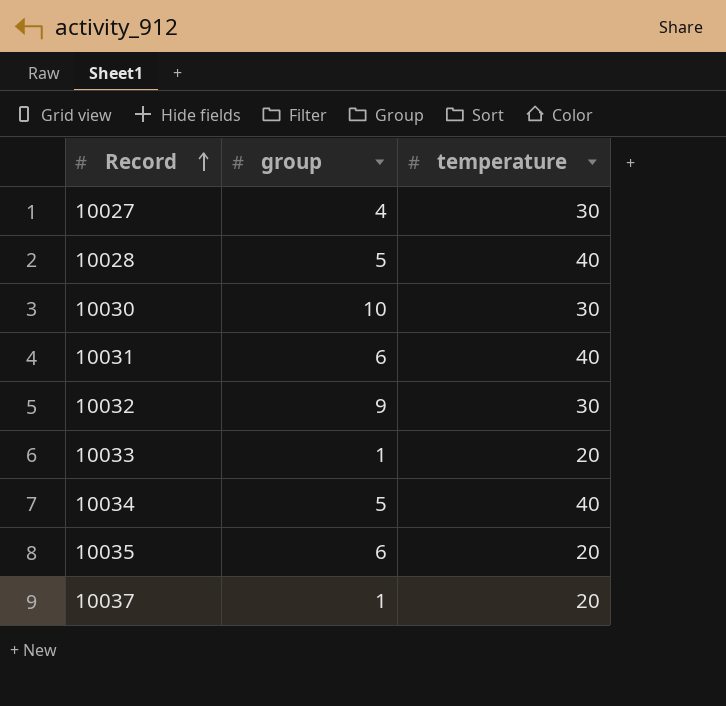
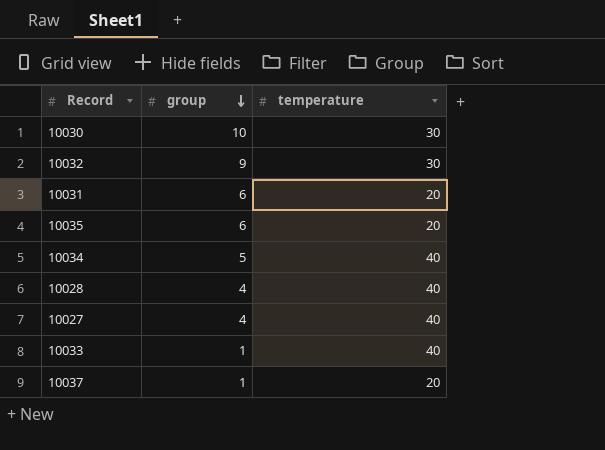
row order: Record ascending -> group descending
10031 | temperature: 40 -> 20
10028 | group: 5 -> 4
10027 | temperature: 30 -> 40
10033 | temperature: 20 -> 40

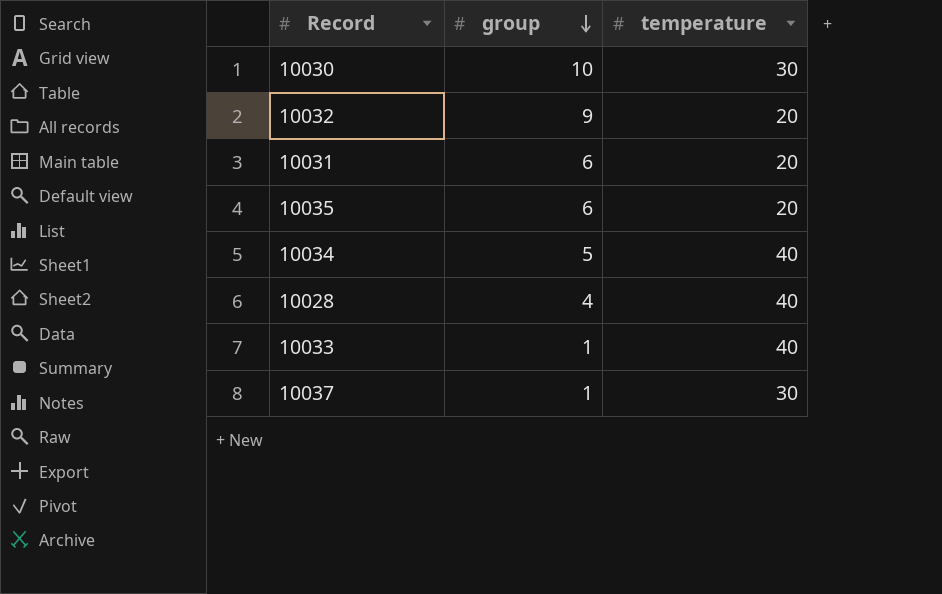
row 10027: 4 | 40 -> none
10032 | temperature: 30 -> 20
10037 | temperature: 20 -> 30

